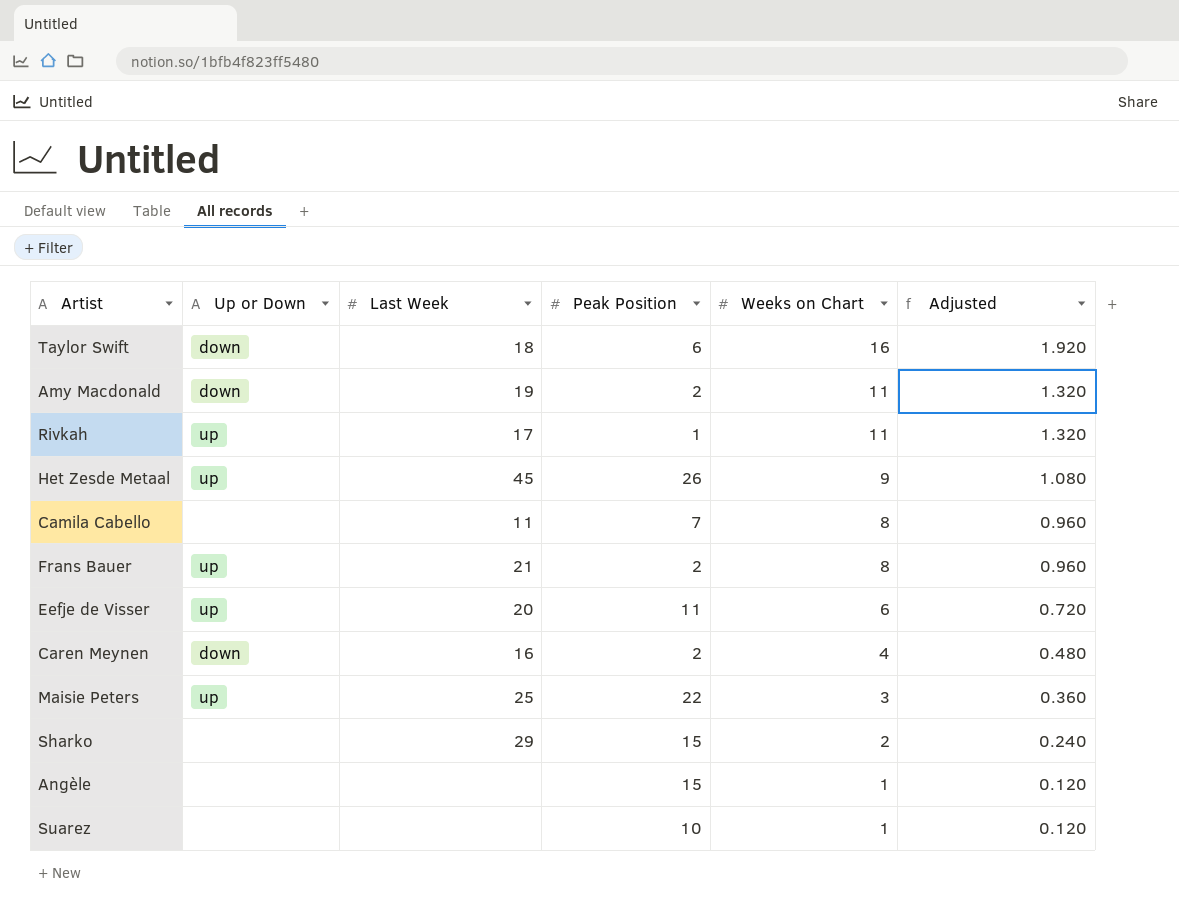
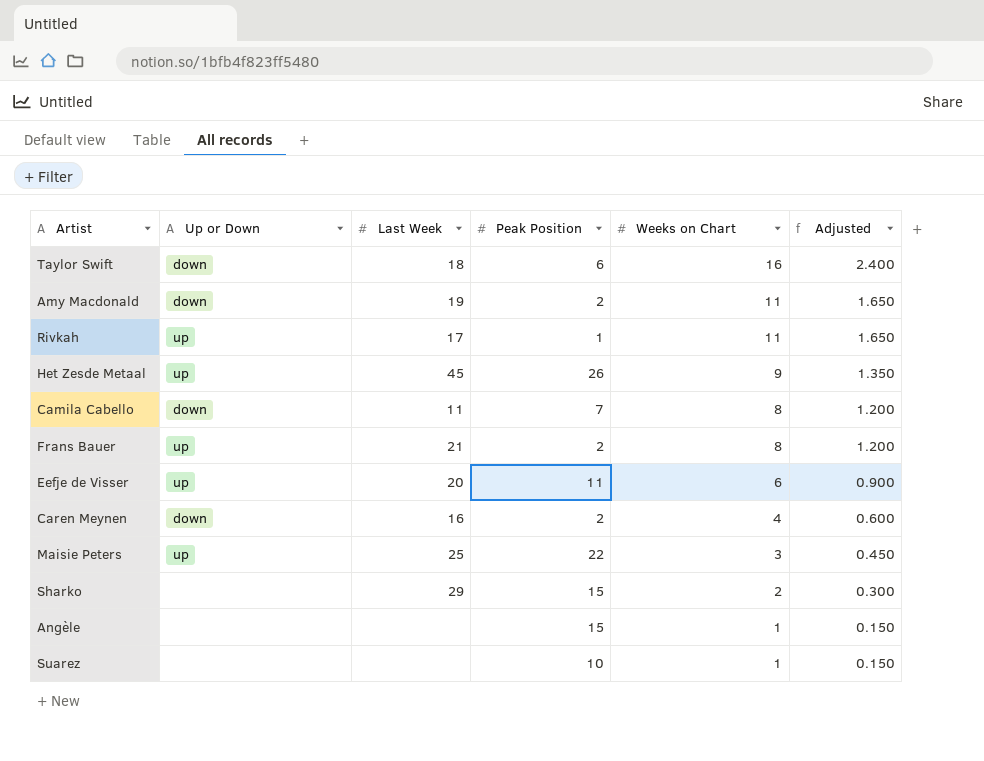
column Adjusted | formula: [Weeks on Chart] * 0.12 -> [Weeks on Chart] * 0.15
Camila Cabello | Up or Down: none -> down

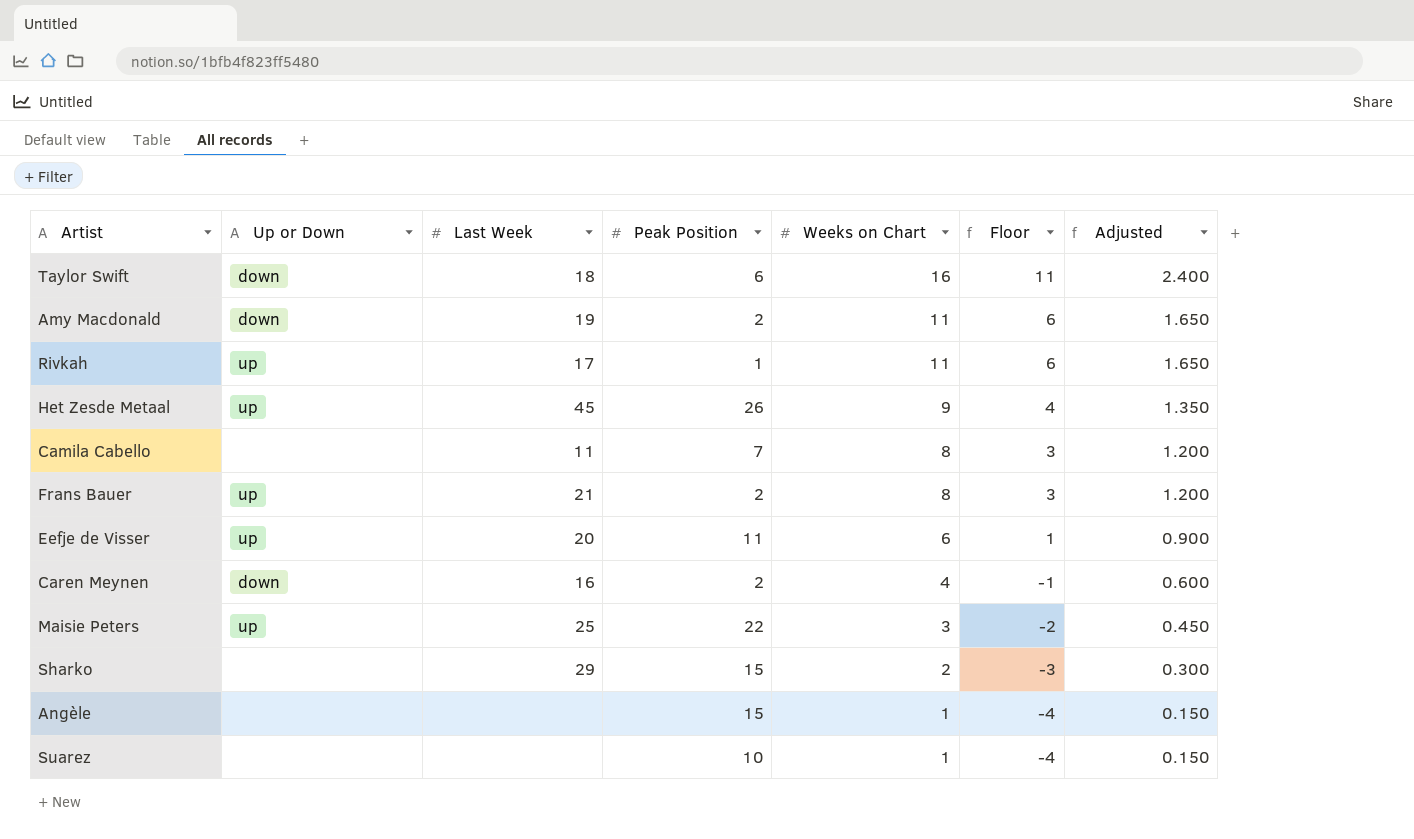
column Floor | formula: none -> [Weeks on Chart] - 5
Camila Cabello | Up or Down: down -> none

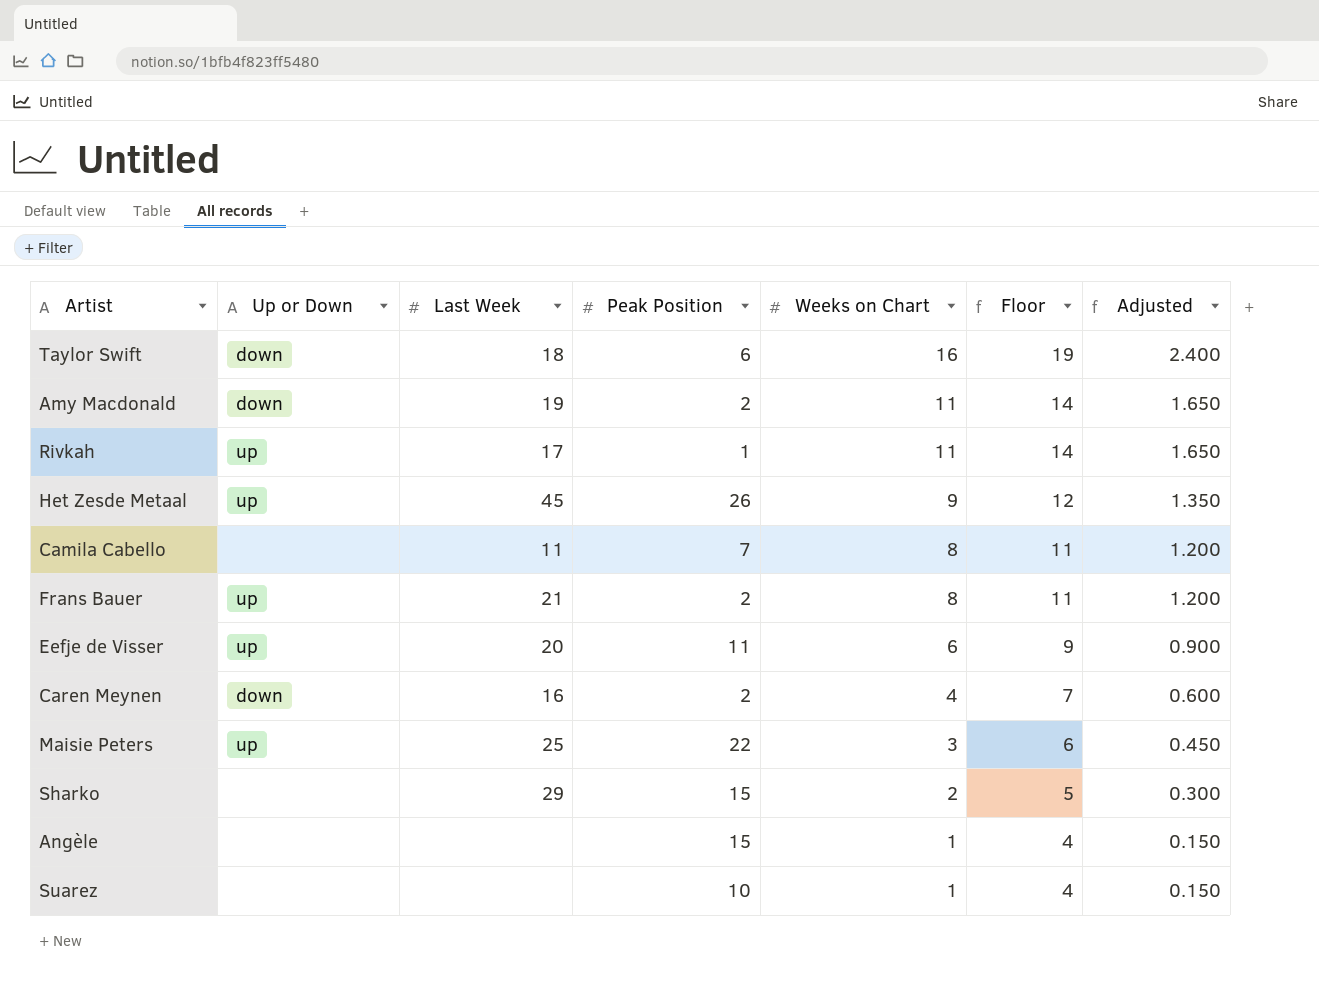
column Floor | formula: [Weeks on Chart] - 5 -> [Weeks on Chart] + 3

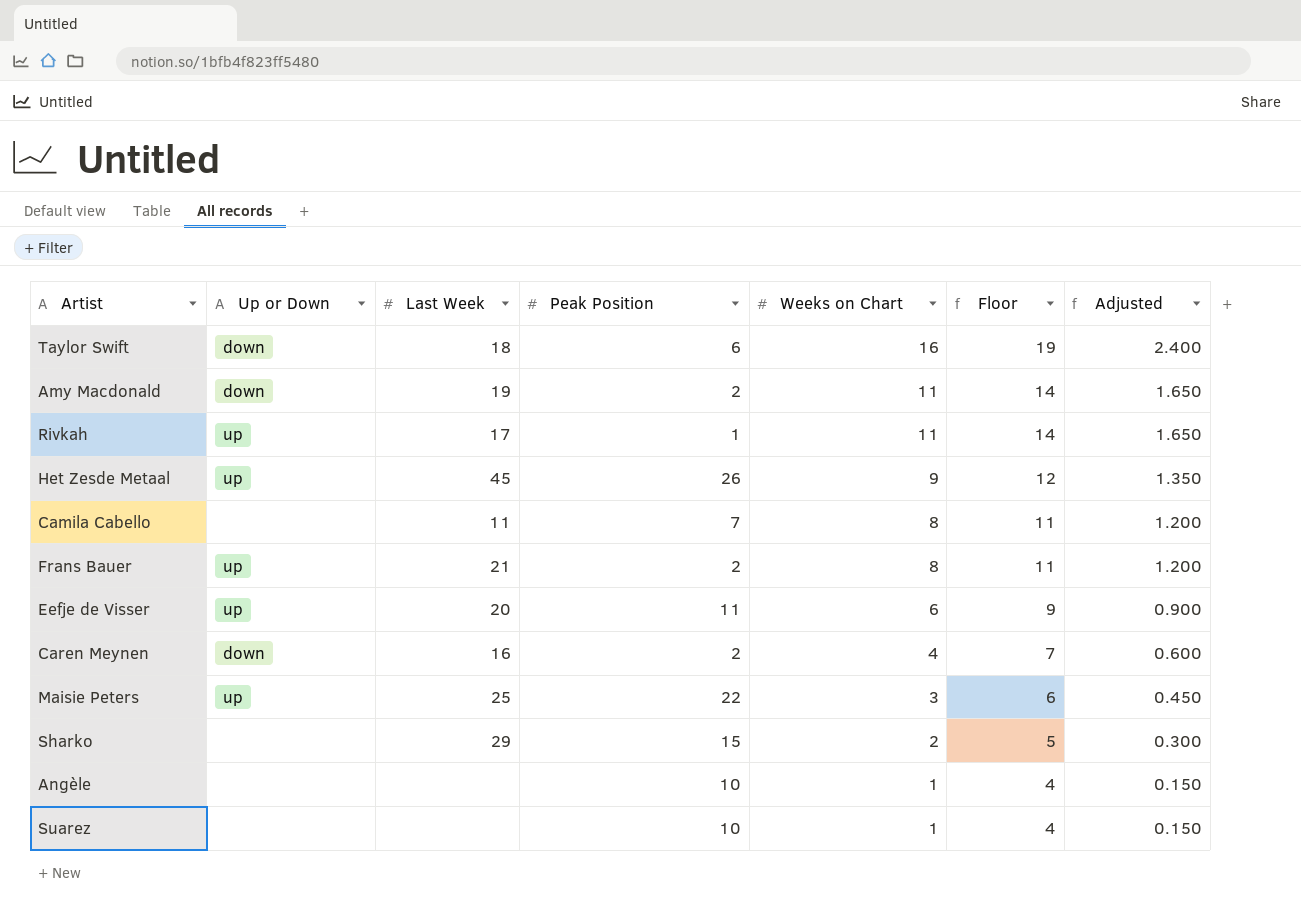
Angèle | Peak Position: 15 -> 10

